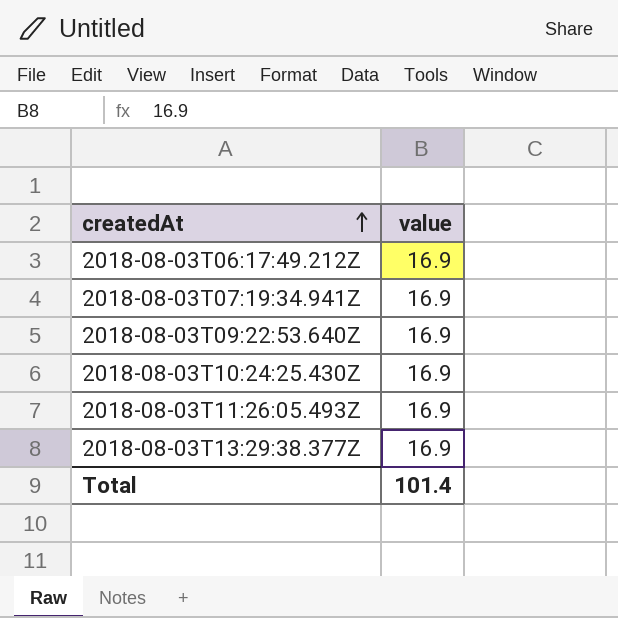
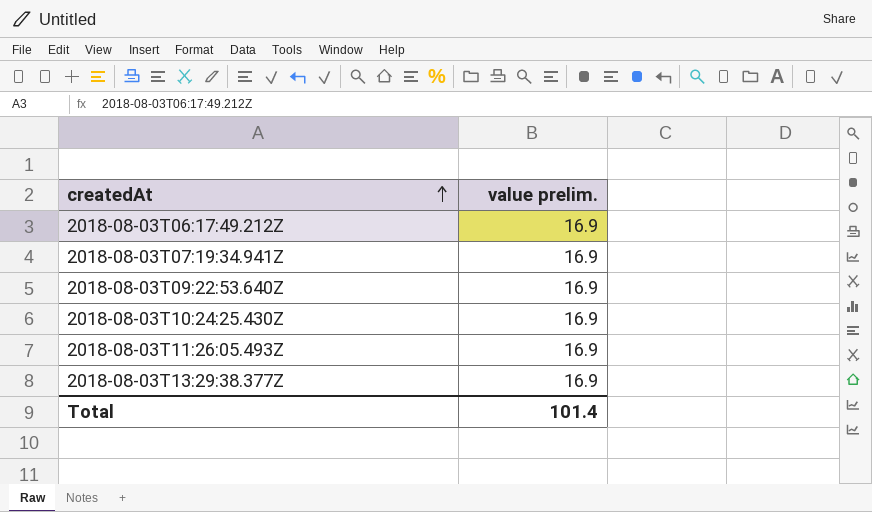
column name: value -> value prelim.

